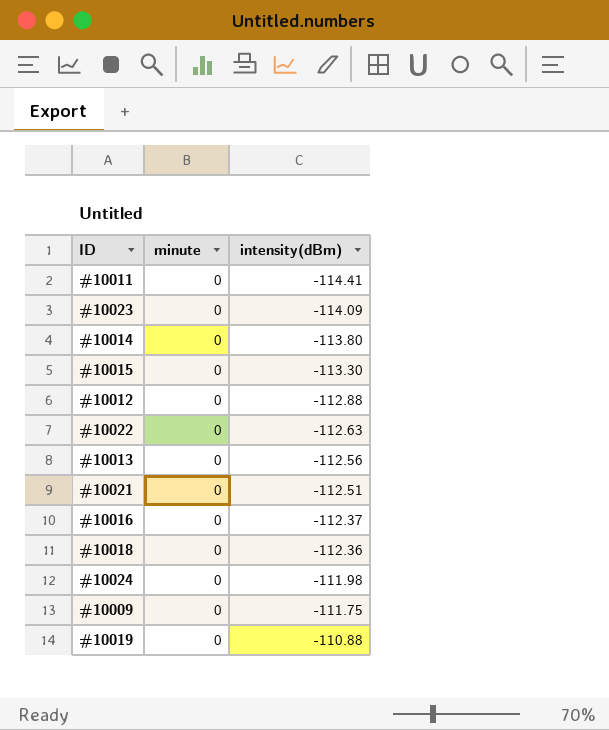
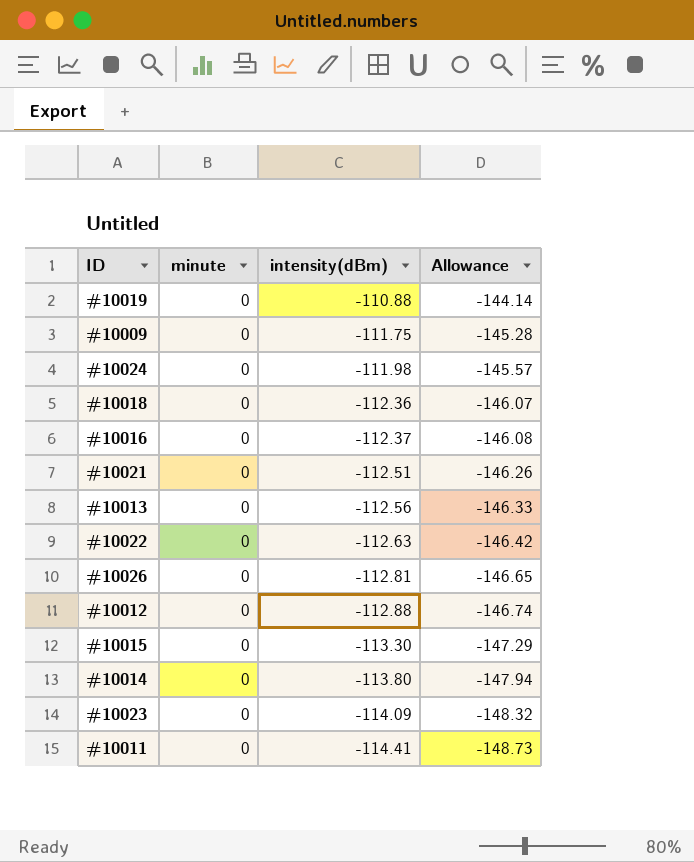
row order: intensity(dBm) ascending -> intensity(dBm) descending
column Allowance | formula: none -> [intensity(dBm)] * 1.3
row #10026: none -> 0 | -112.81 | -146.65

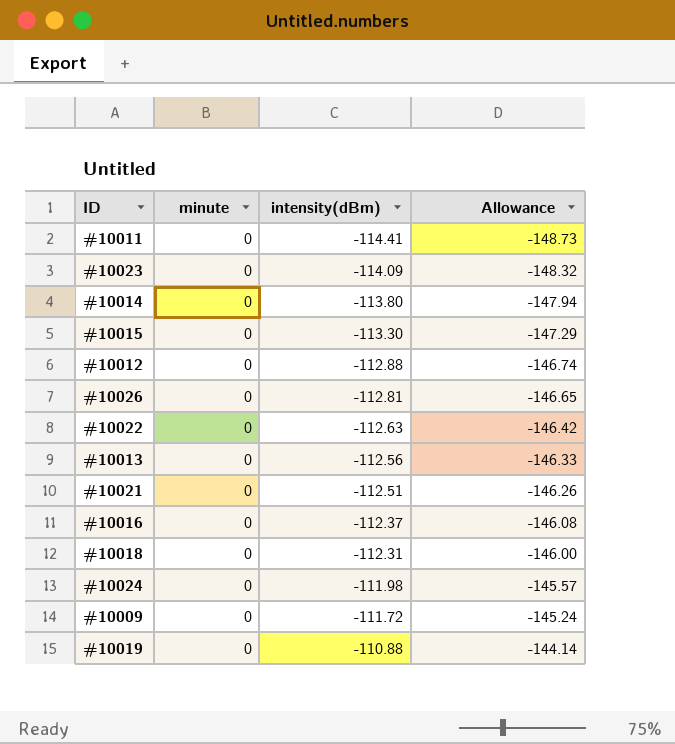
row order: intensity(dBm) descending -> intensity(dBm) ascending
#10018 | intensity(dBm): -112.36 -> -112.31
#10018 | Allowance: -146.07 -> -146.00
#10009 | intensity(dBm): -111.75 -> -111.72
#10009 | Allowance: -145.28 -> -145.24

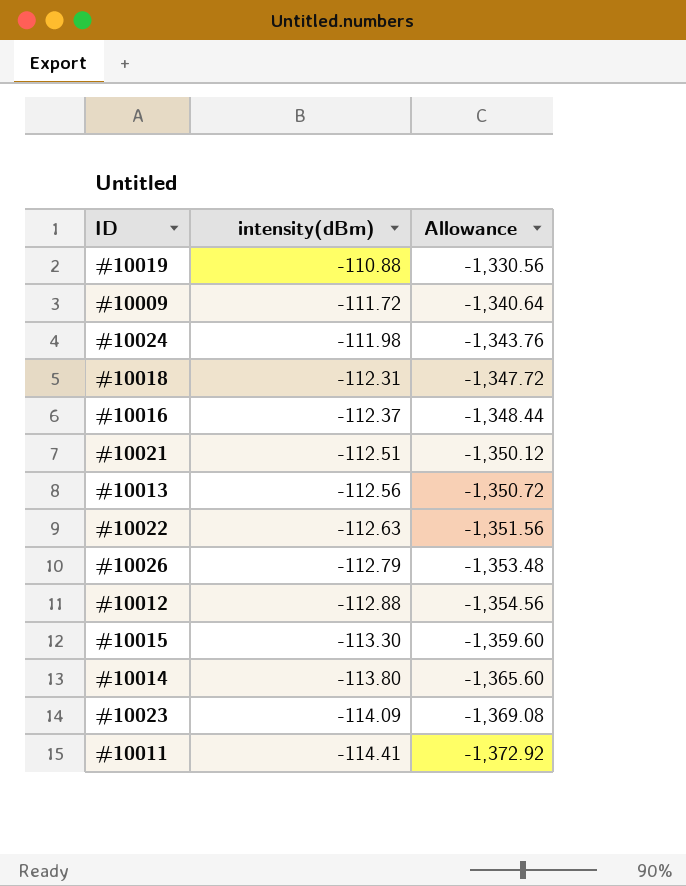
row order: intensity(dBm) ascending -> intensity(dBm) descending
column minute | position: 2 -> none
column Allowance | formula: [intensity(dBm)] * 1.3 -> [intensity(dBm)] * 12
#10026 | intensity(dBm): -112.81 -> -112.79

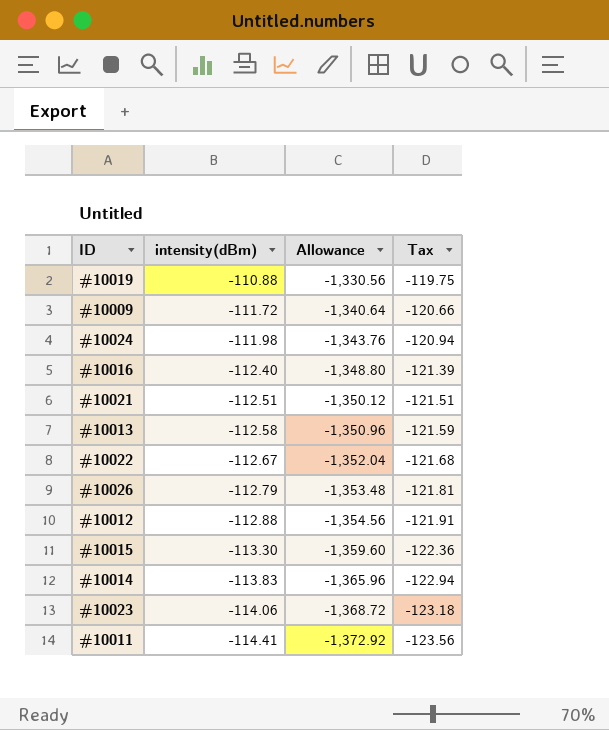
column Tax | formula: none -> [intensity(dBm)] * 1.08
row #10018: -112.31 | -1,347.72 -> none
#10016 | intensity(dBm): -112.37 -> -112.40
#10016 | Allowance: -1,348.44 -> -1,348.80
#10013 | intensity(dBm): -112.56 -> -112.58
#10013 | Allowance: -1,350.72 -> -1,350.96
#10022 | intensity(dBm): -112.63 -> -112.67
#10022 | Allowance: -1,351.56 -> -1,352.04
#10014 | intensity(dBm): -113.80 -> -113.83
#10014 | Allowance: -1,365.60 -> -1,365.96
#10023 | intensity(dBm): -114.09 -> -114.06
#10023 | Allowance: -1,369.08 -> -1,368.72

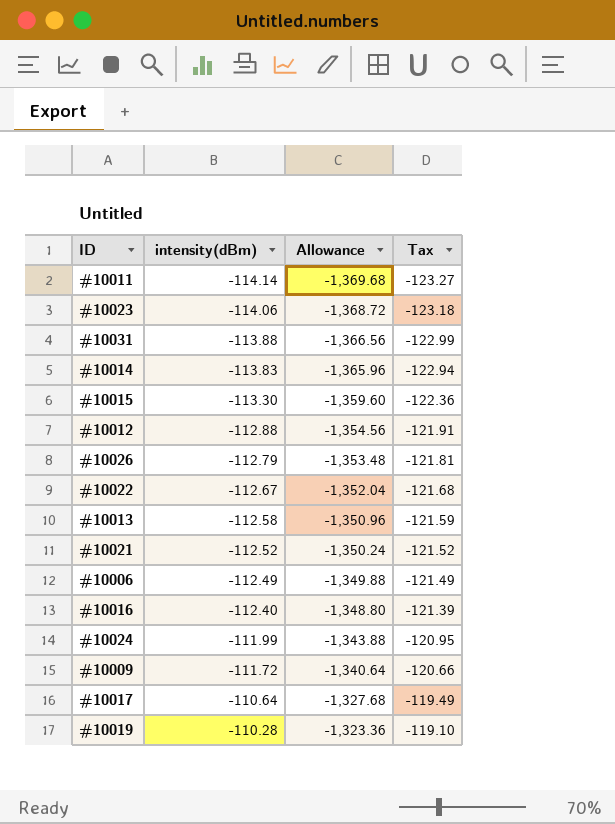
row order: intensity(dBm) descending -> intensity(dBm) ascending
#10011 | intensity(dBm): -114.41 -> -114.14
#10011 | Allowance: -1,372.92 -> -1,369.68
#10011 | Tax: -123.56 -> -123.27
row #10031: none -> -113.88 | -1,366.56 | -122.99
#10021 | intensity(dBm): -112.51 -> -112.52
#10021 | Allowance: -1,350.12 -> -1,350.24
#10021 | Tax: -121.51 -> -121.52
row #10006: none -> -112.49 | -1,349.88 | -121.49
#10024 | intensity(dBm): -111.98 -> -111.99
#10024 | Allowance: -1,343.76 -> -1,343.88
#10024 | Tax: -120.94 -> -120.95
row #10017: none -> -110.64 | -1,327.68 | -119.49
#10019 | intensity(dBm): -110.88 -> -110.28
#10019 | Allowance: -1,330.56 -> -1,323.36
#10019 | Tax: -119.75 -> -119.10

